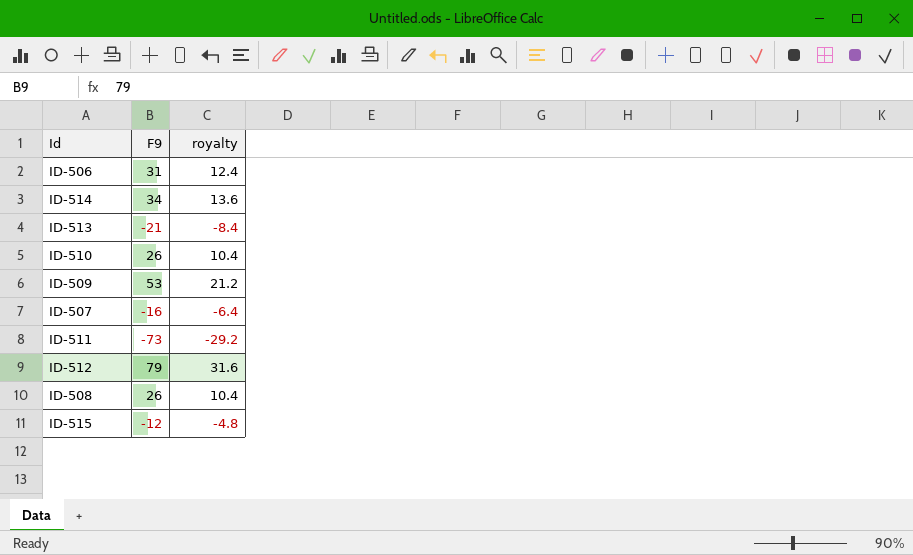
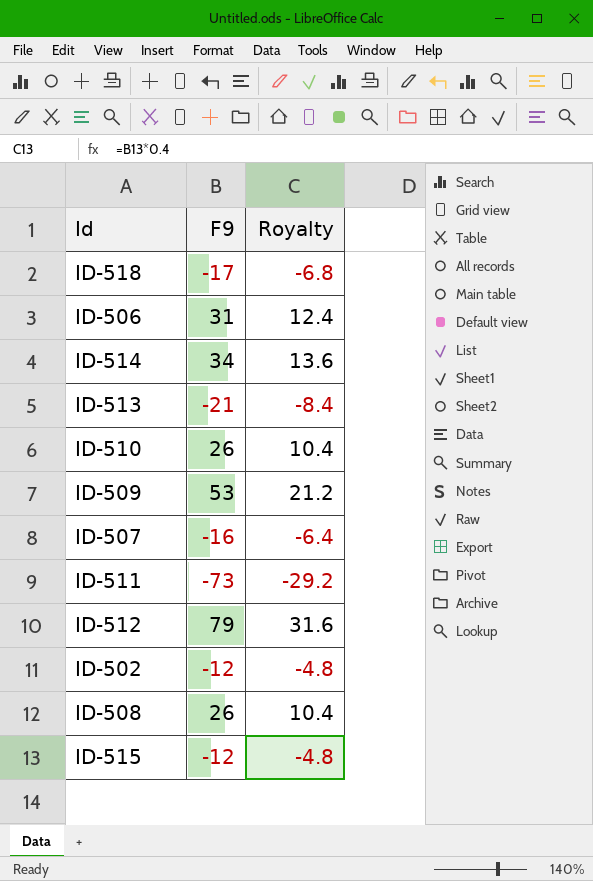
column name: royalty -> Royalty
row ID-518: none -> -17 | -6.8
row ID-502: none -> -12 | -4.8

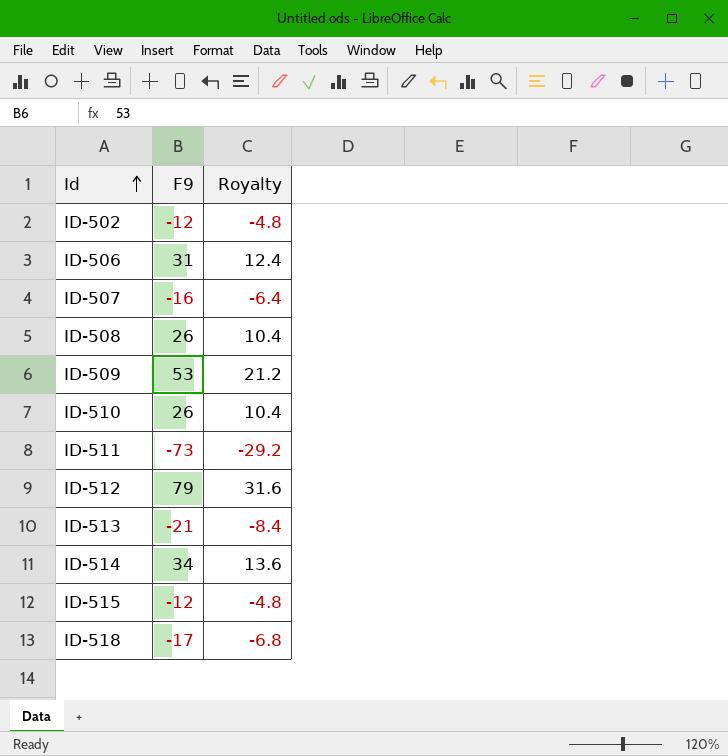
row order: none -> Id ascending

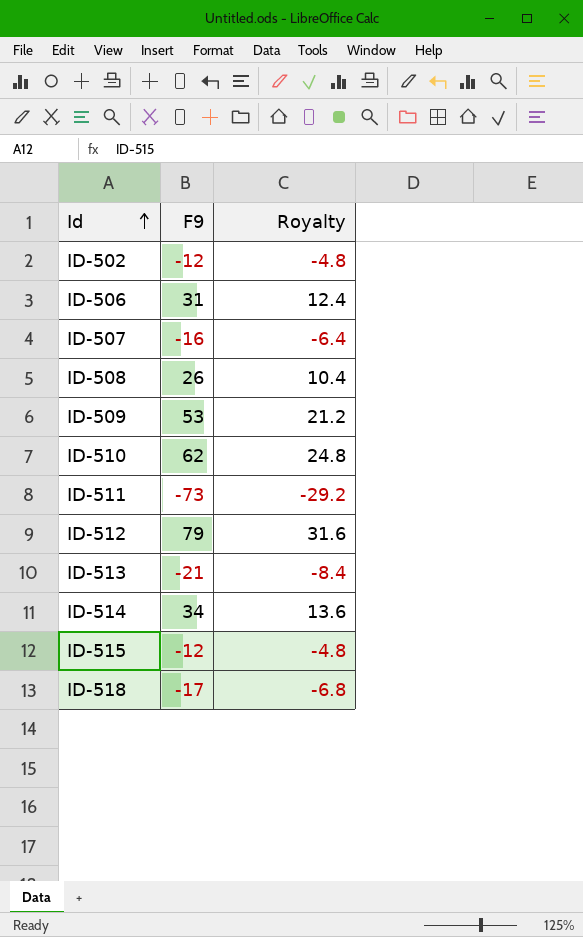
ID-510 | F9: 26 -> 62
ID-510 | Royalty: 10.4 -> 24.8

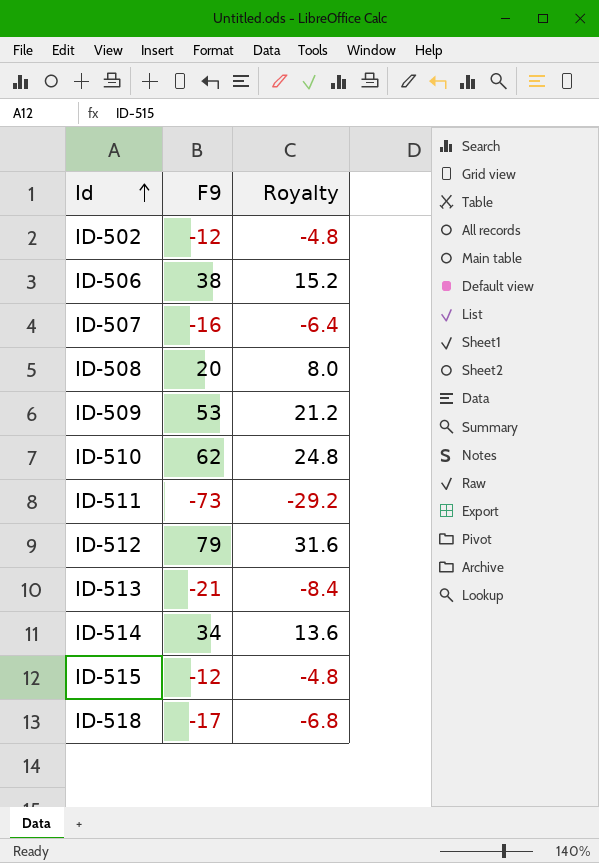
ID-506 | F9: 31 -> 38
ID-506 | Royalty: 12.4 -> 15.2
ID-508 | F9: 26 -> 20
ID-508 | Royalty: 10.4 -> 8.0

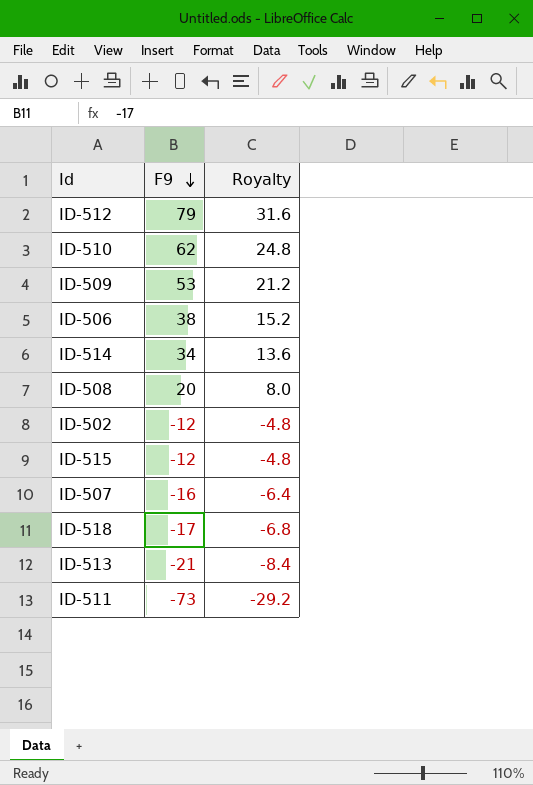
row order: Id ascending -> F9 descending

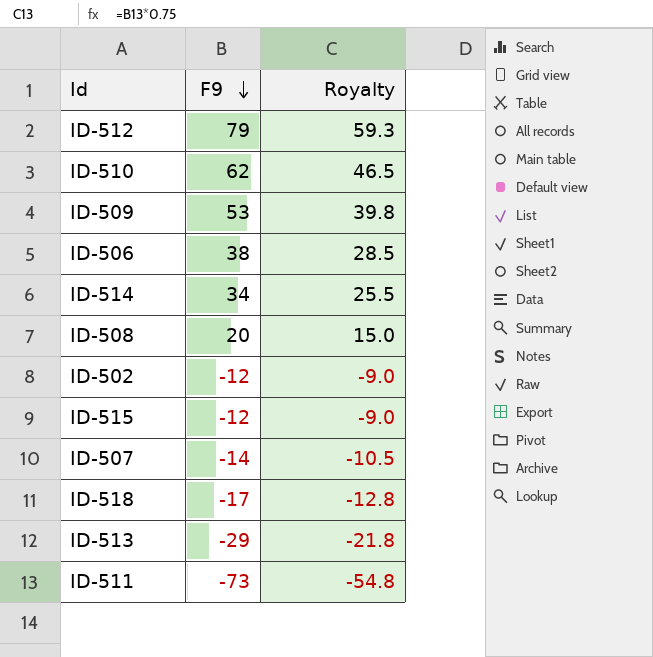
column Royalty | formula: [F9] * 0.4 -> [F9] * 0.75
ID-507 | F9: -16 -> -14
ID-513 | F9: -21 -> -29

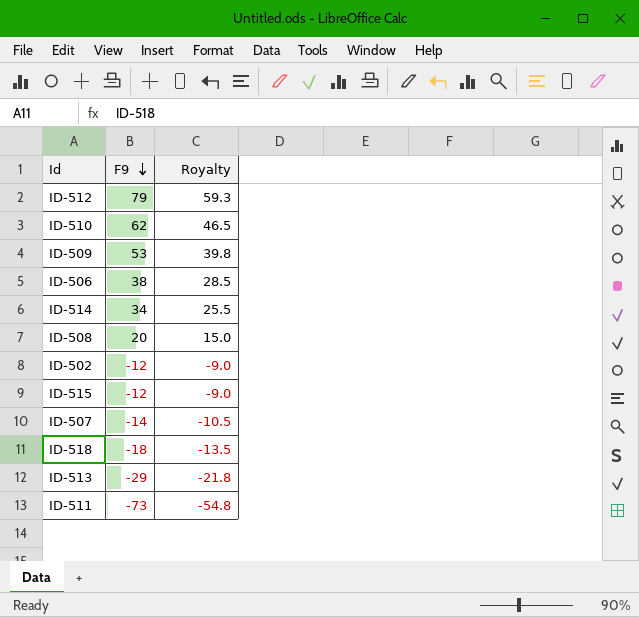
ID-518 | F9: -17 -> -18
ID-518 | Royalty: -12.8 -> -13.5

